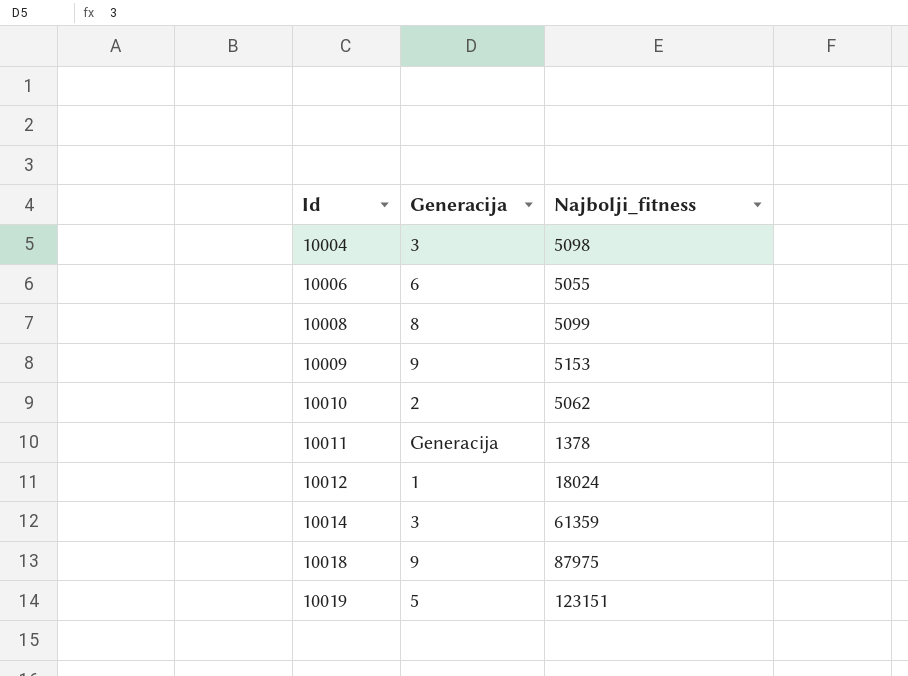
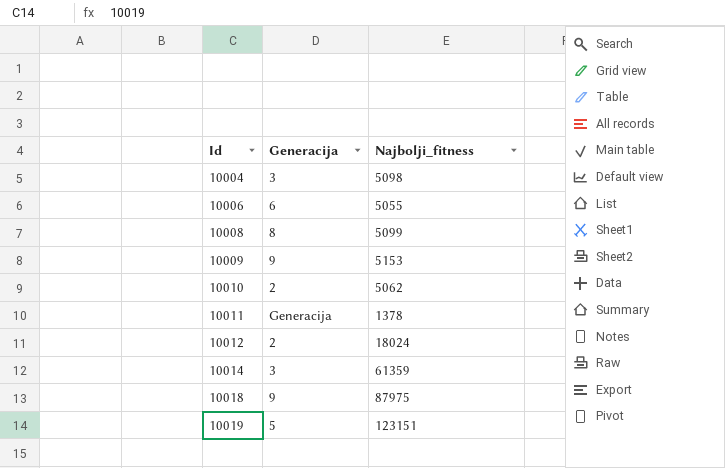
10012 | Generacija: 1 -> 2

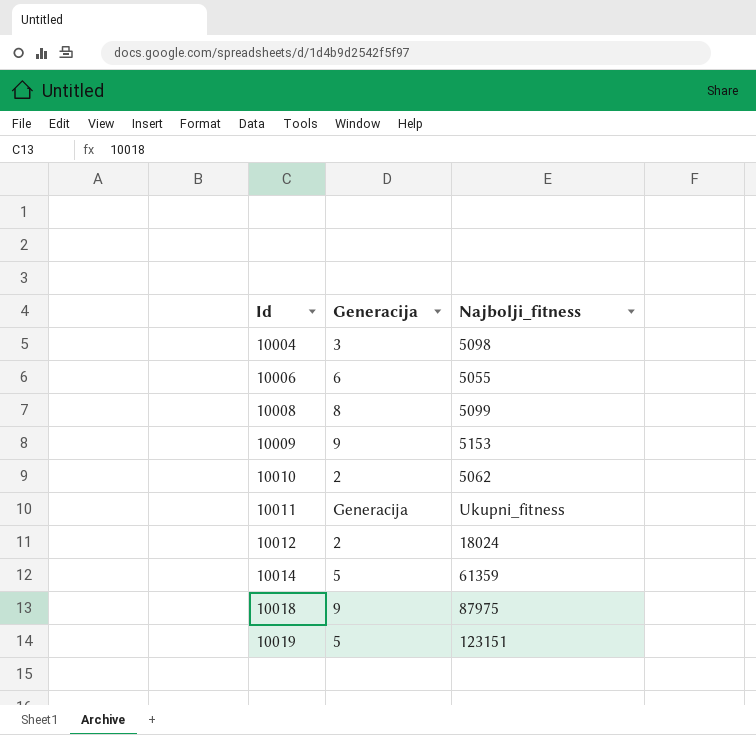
10011 | Najbolji_fitness: 1378 -> Ukupni_fitness
10014 | Generacija: 3 -> 5

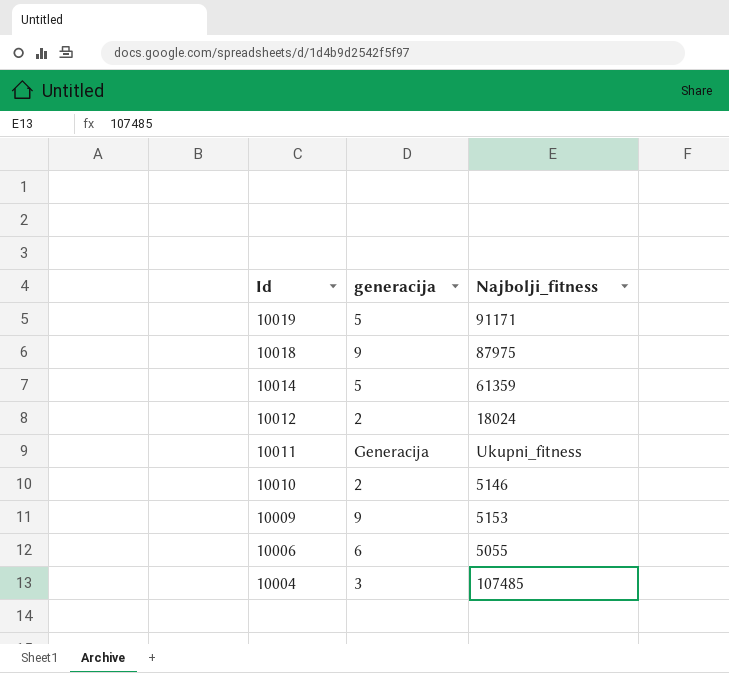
row order: Id ascending -> Id descending
column name: Generacija -> generacija
row 10008: 8 | 5099 -> none
10019 | Najbolji_fitness: 123151 -> 91171
10010 | Najbolji_fitness: 5062 -> 5146
10004 | Najbolji_fitness: 5098 -> 107485

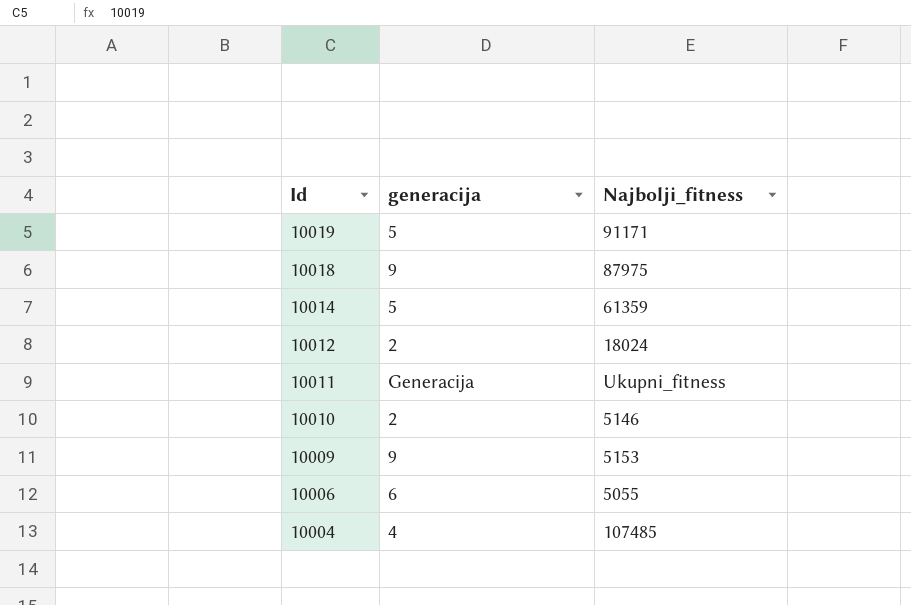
10004 | generacija: 3 -> 4

